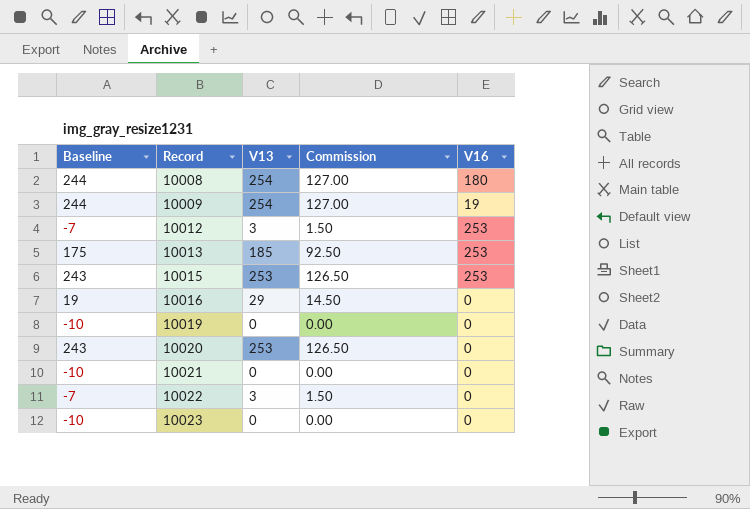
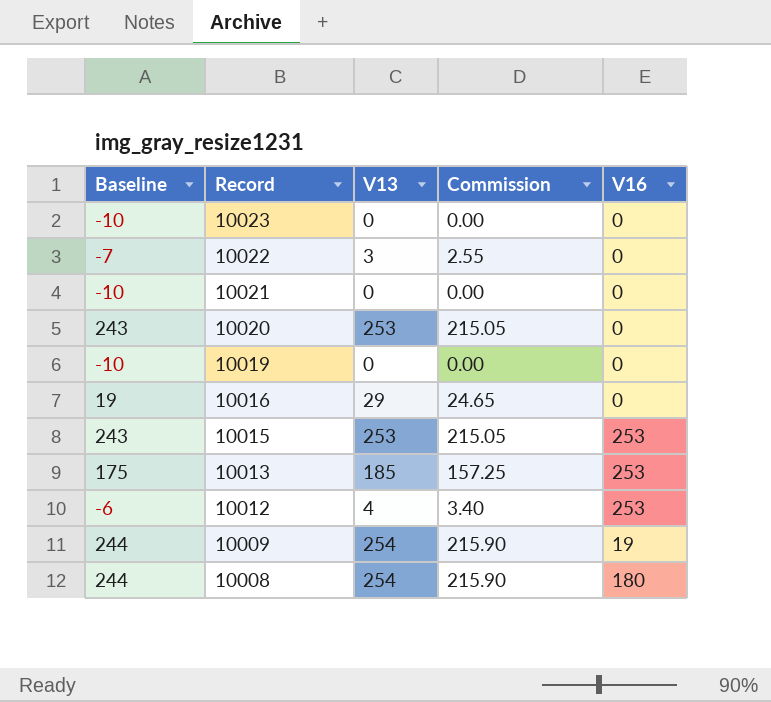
row order: Record ascending -> Record descending
column Commission | formula: [V13] * 0.5 -> [V13] * 0.85
10012 | Baseline: -7 -> -6
10012 | V13: 3 -> 4

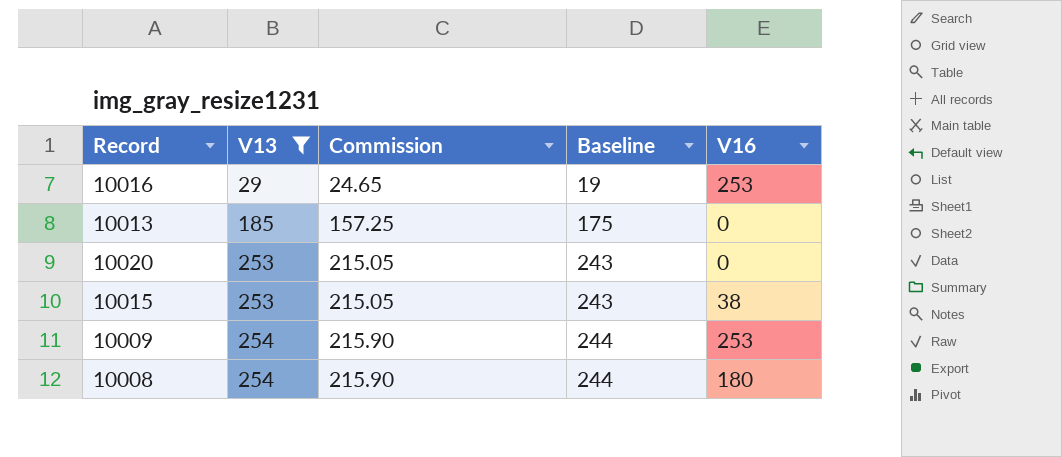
filter: none -> V13 >= 29
row order: Record descending -> V13 ascending
column Baseline | position: 1 -> 4
10016 | V16: 0 -> 253
10013 | V16: 253 -> 0
10015 | V16: 253 -> 38
10009 | V16: 19 -> 253

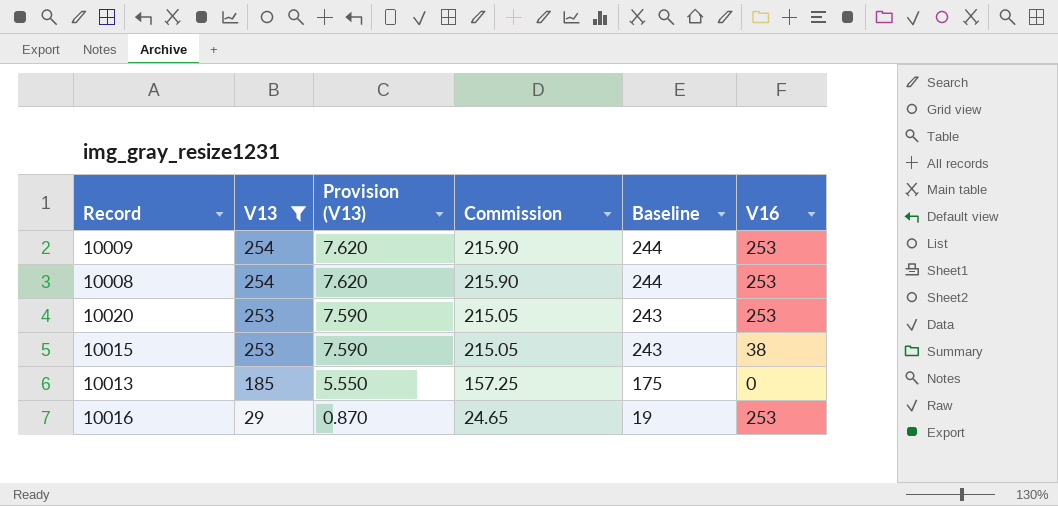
row order: V13 ascending -> V13 descending
column Provision (V13) | formula: none -> [V13] * 0.03
10008 | V16: 180 -> 253
10020 | V16: 0 -> 253

